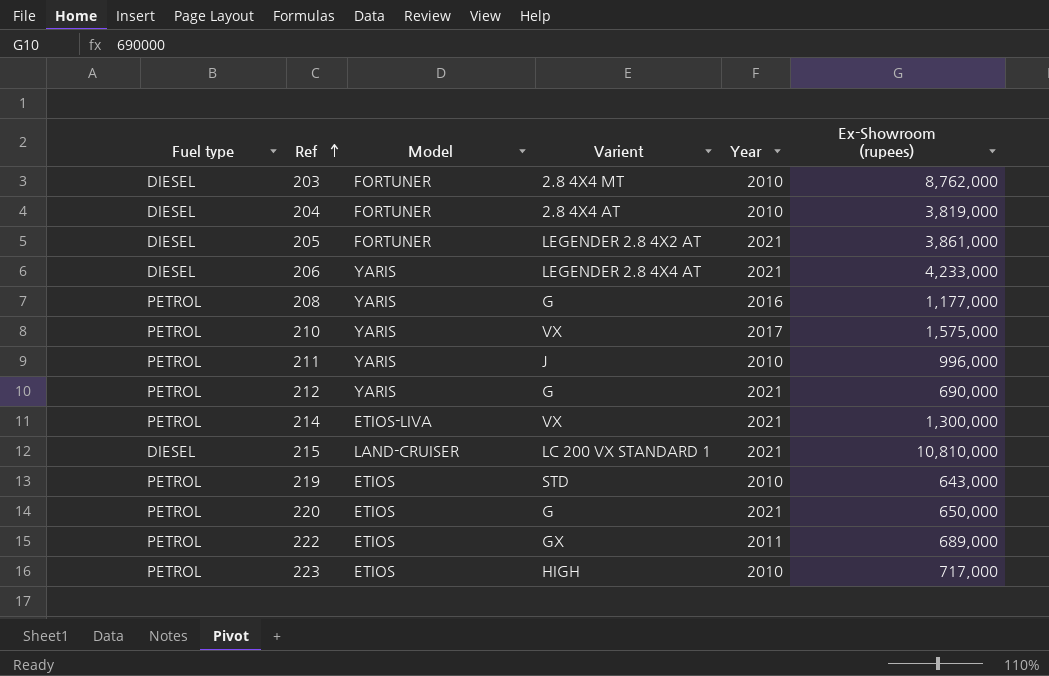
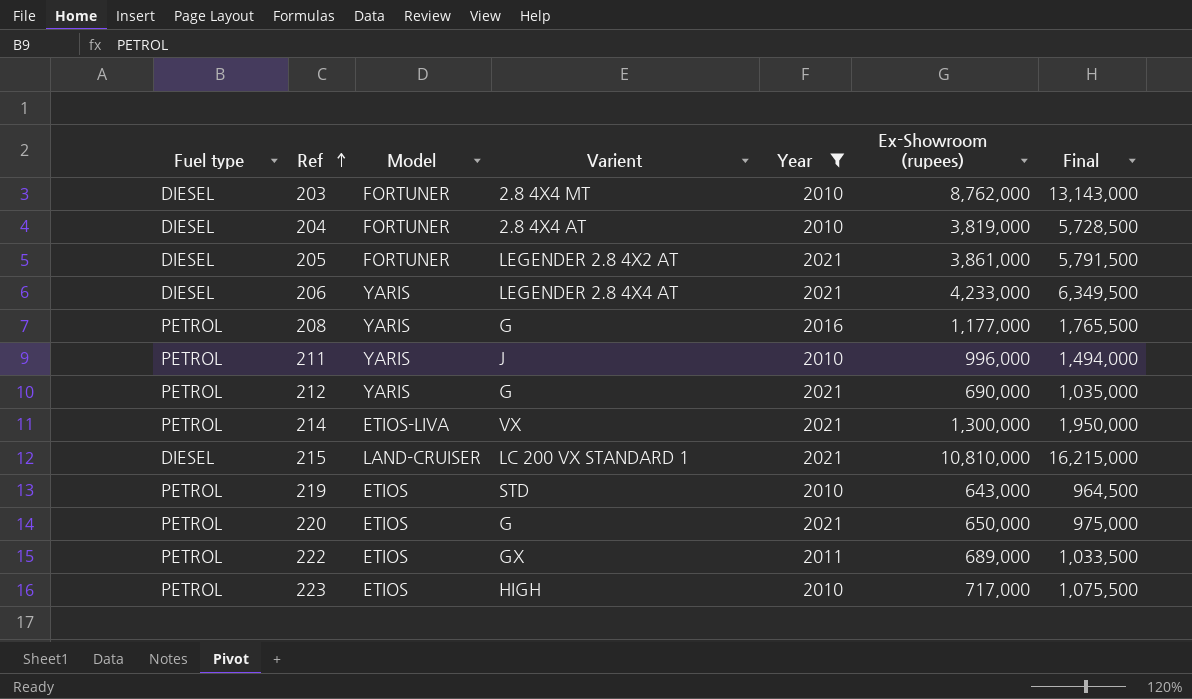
filter: none -> Year != 2017
column Final | formula: none -> [Ex-Showroom (rupees)] * 1.5

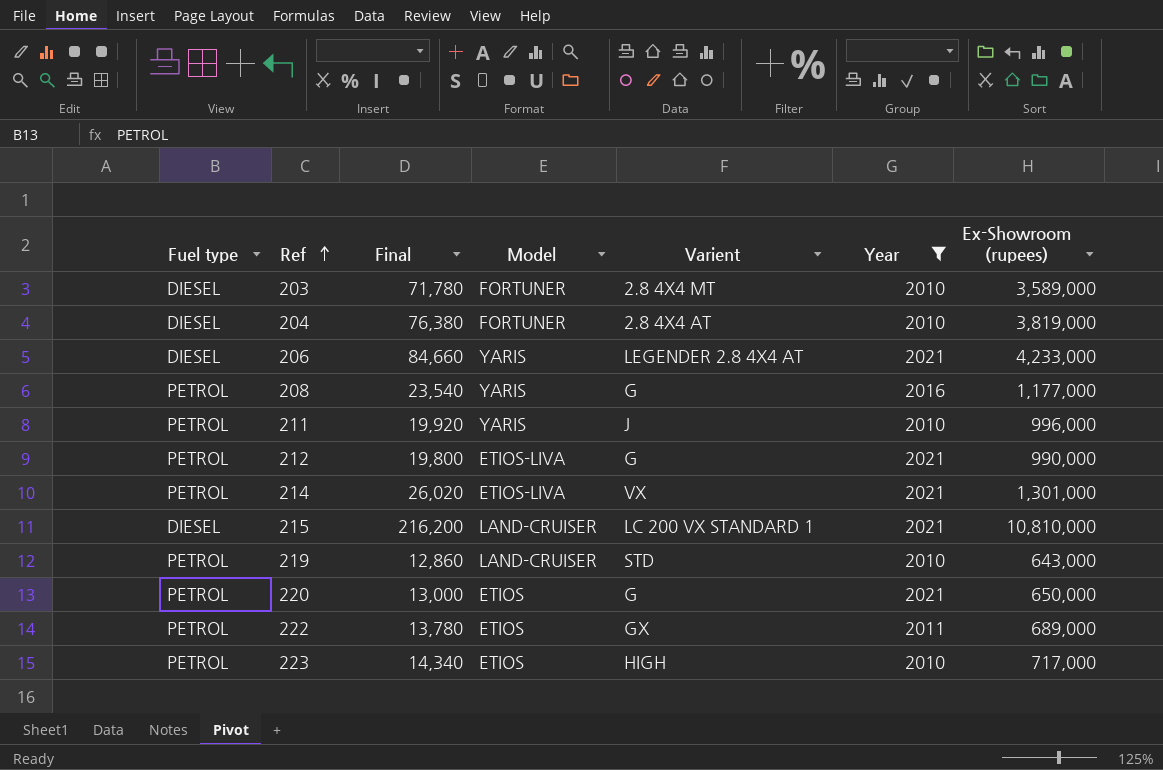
column Final | formula: [Ex-Showroom (rupees)] * 1.5 -> [Ex-Showroom (rupees)] * 0.02
column Final | position: 7 -> 3
row 205: DIESEL | FORTUNER | LEGENDER 2.8 4X2 AT | 2021 | 3,861,000 | 5,791,500 -> none
203 | Ex-Showroom (rupees): 8,762,000 -> 3,589,000
212 | Model: YARIS -> ETIOS-LIVA
212 | Ex-Showroom (rupees): 690,000 -> 990,000
214 | Ex-Showroom (rupees): 1,300,000 -> 1,301,000
219 | Model: ETIOS -> LAND-CRUISER

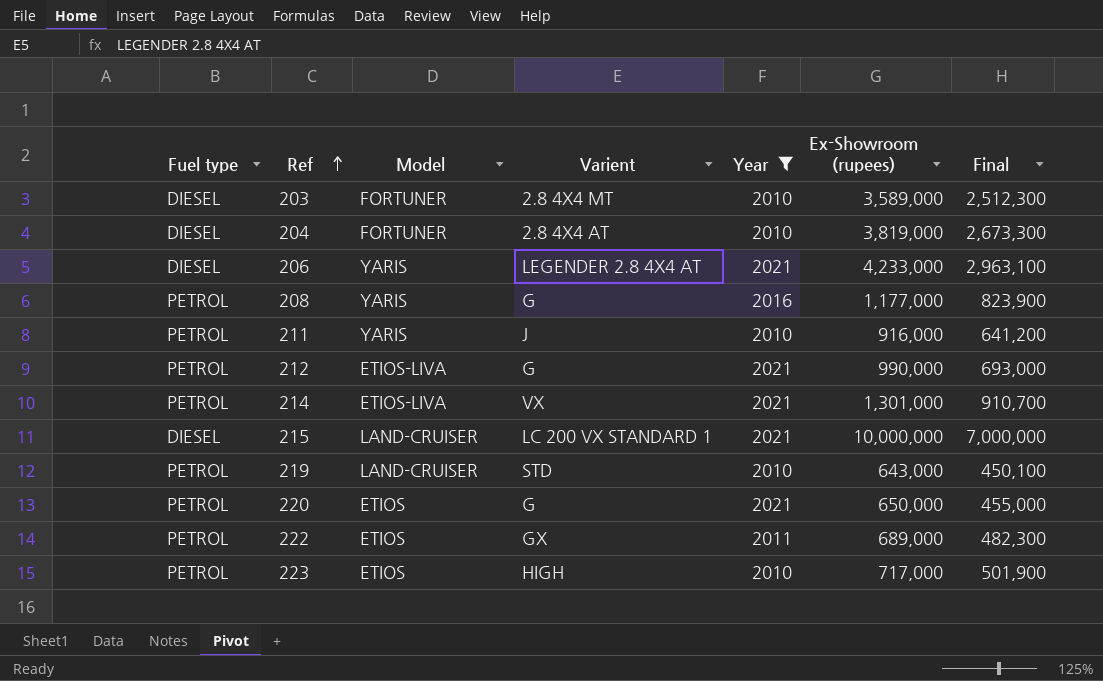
column Final | formula: [Ex-Showroom (rupees)] * 0.02 -> [Ex-Showroom (rupees)] * 0.7
column Final | position: 3 -> 7
211 | Ex-Showroom (rupees): 996,000 -> 916,000
215 | Ex-Showroom (rupees): 10,810,000 -> 10,000,000

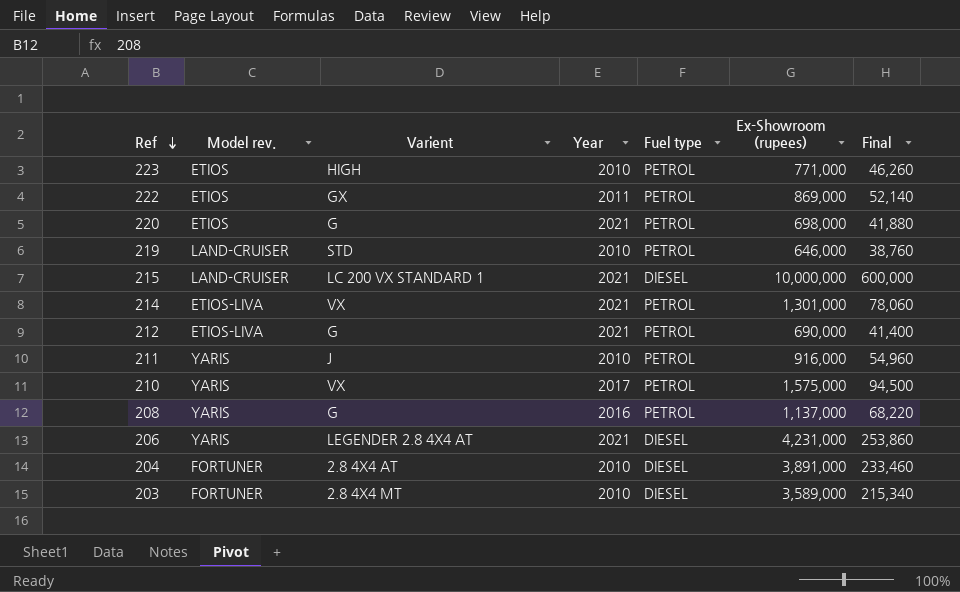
filter: Year != 2017 -> none
row order: Ref ascending -> Ref descending
column name: Model -> Model rev.
column Fuel type | position: 1 -> 5
column Final | formula: [Ex-Showroom (rupees)] * 0.7 -> [Ex-Showroom (rupees)] * 0.06
223 | Ex-Showroom (rupees): 717,000 -> 771,000
222 | Ex-Showroom (rupees): 689,000 -> 869,000
220 | Ex-Showroom (rupees): 650,000 -> 698,000
219 | Ex-Showroom (rupees): 643,000 -> 646,000
212 | Ex-Showroom (rupees): 990,000 -> 690,000
208 | Ex-Showroom (rupees): 1,177,000 -> 1,137,000
206 | Ex-Showroom (rupees): 4,233,000 -> 4,231,000
204 | Ex-Showroom (rupees): 3,819,000 -> 3,891,000

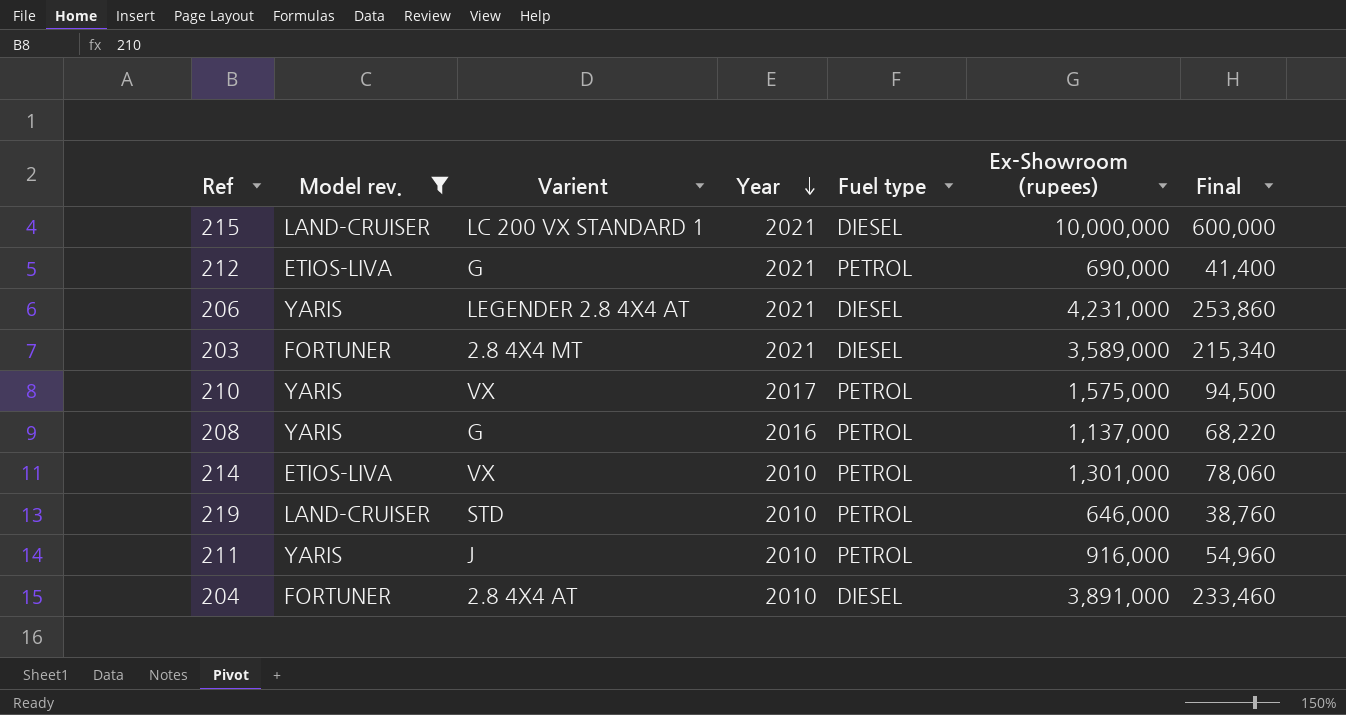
filter: none -> Model rev. != ETIOS
row order: Ref descending -> Year descending
203 | Year: 2010 -> 2021
214 | Year: 2021 -> 2010

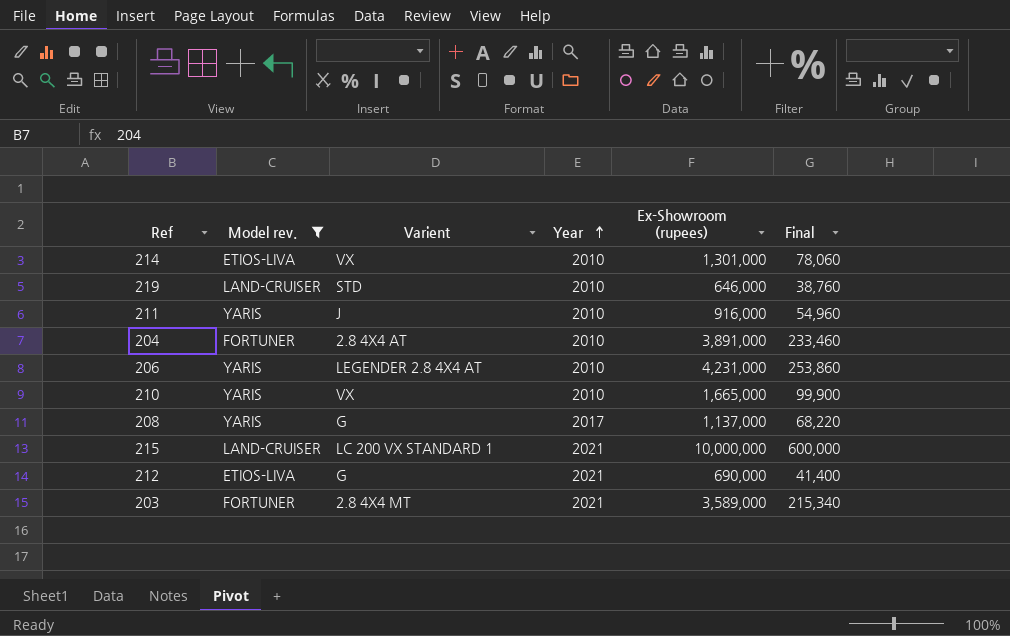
row order: Year descending -> Year ascending
column Fuel type | position: 5 -> none
206 | Year: 2021 -> 2010
210 | Year: 2017 -> 2010
210 | Ex-Showroom (rupees): 1,575,000 -> 1,665,000
210 | Final: 94,500 -> 99,900
208 | Year: 2016 -> 2017

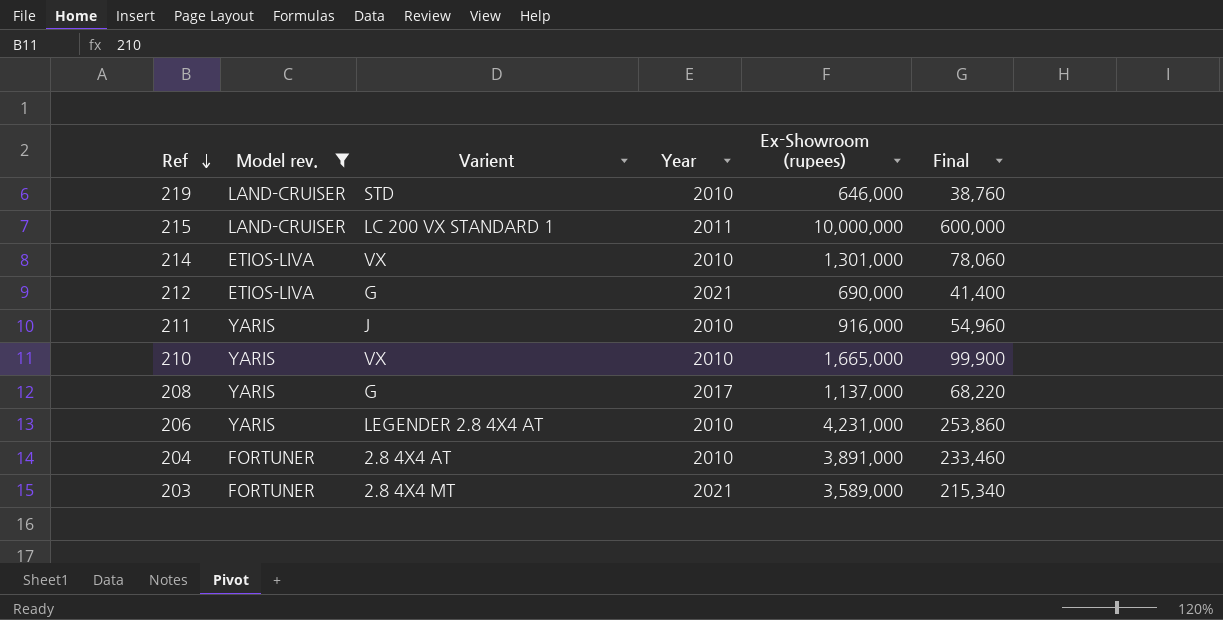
row order: Year ascending -> Ref descending
215 | Year: 2021 -> 2011

